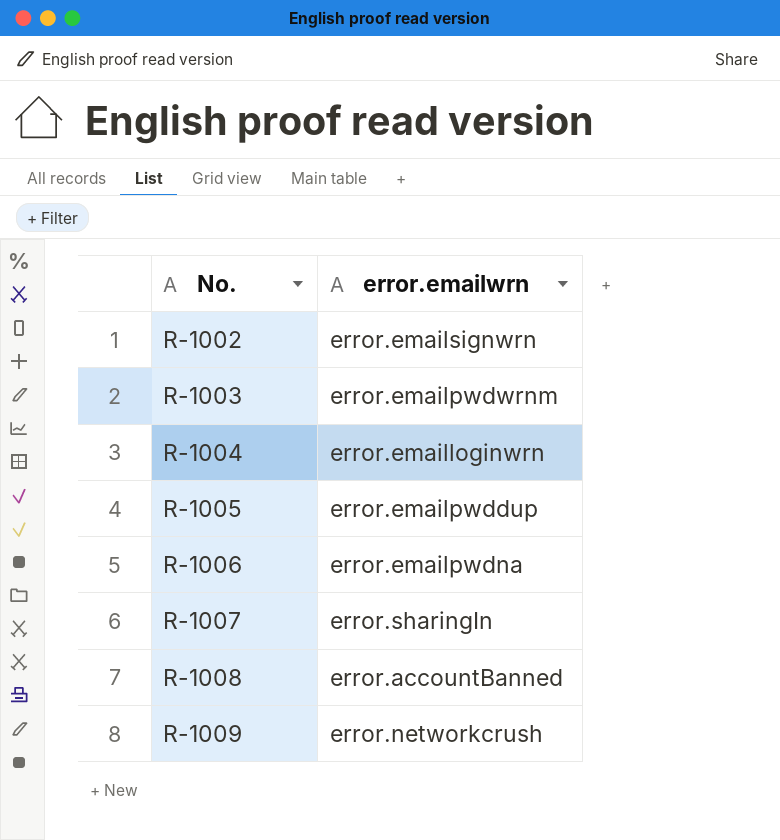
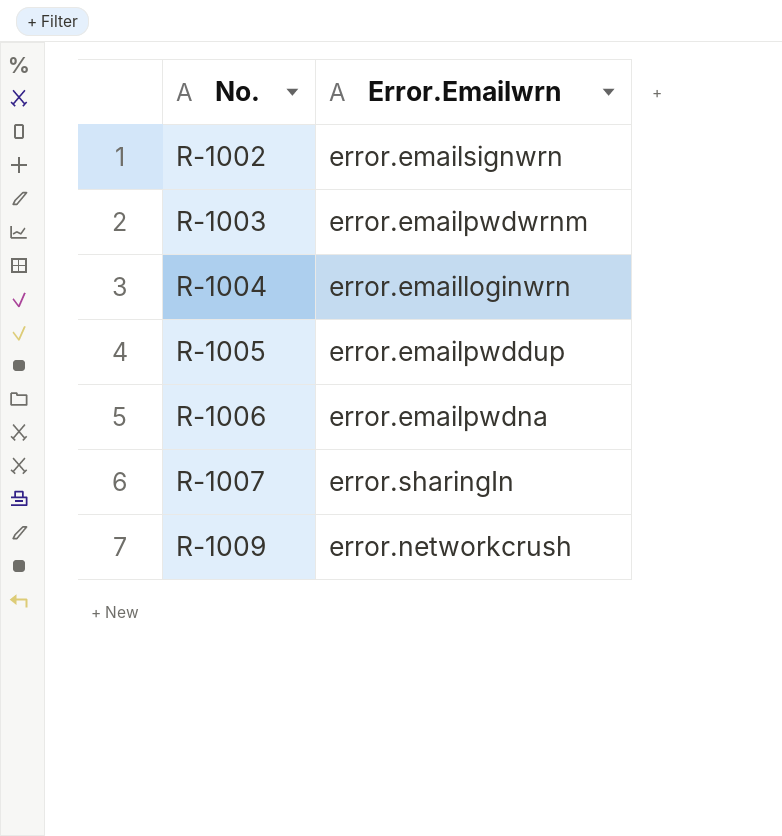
column name: error.emailwrn -> Error.Emailwrn
row R-1008: error.accountBanned -> none

